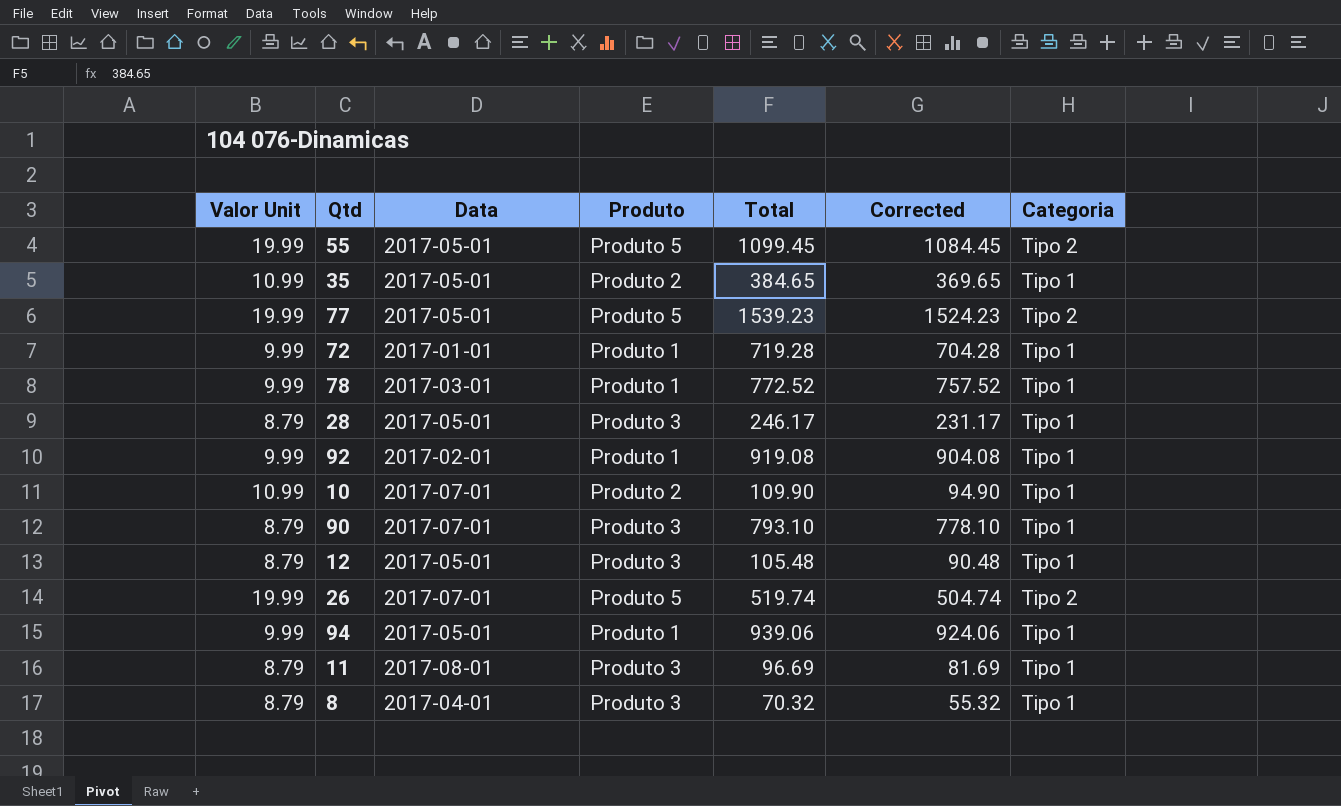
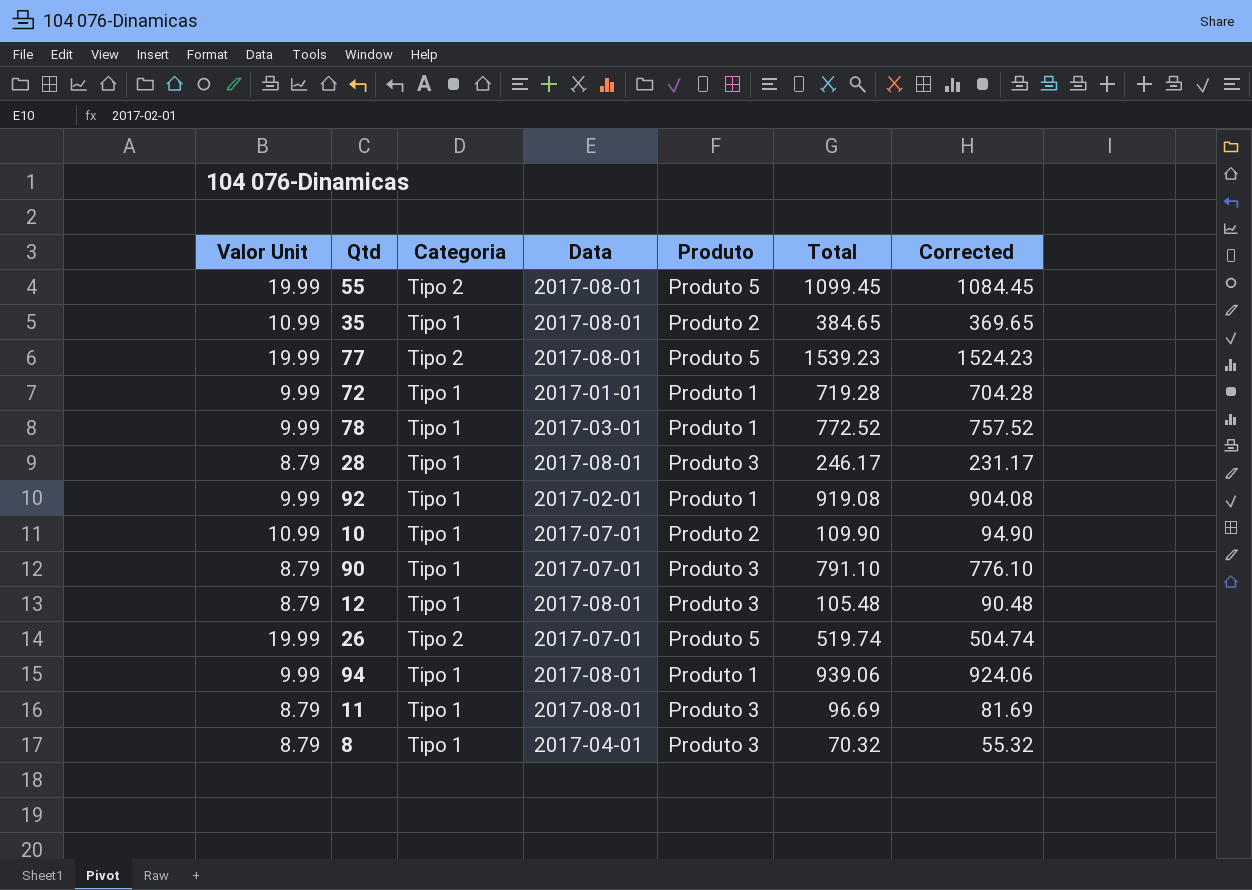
column Categoria | position: 7 -> 3
55 | Data: 2017-05-01 -> 2017-08-01
35 | Data: 2017-05-01 -> 2017-08-01
77 | Data: 2017-05-01 -> 2017-08-01
28 | Data: 2017-05-01 -> 2017-08-01
90 | Total: 793.10 -> 791.10
90 | Corrected: 778.10 -> 776.10
12 | Data: 2017-05-01 -> 2017-08-01
94 | Data: 2017-05-01 -> 2017-08-01

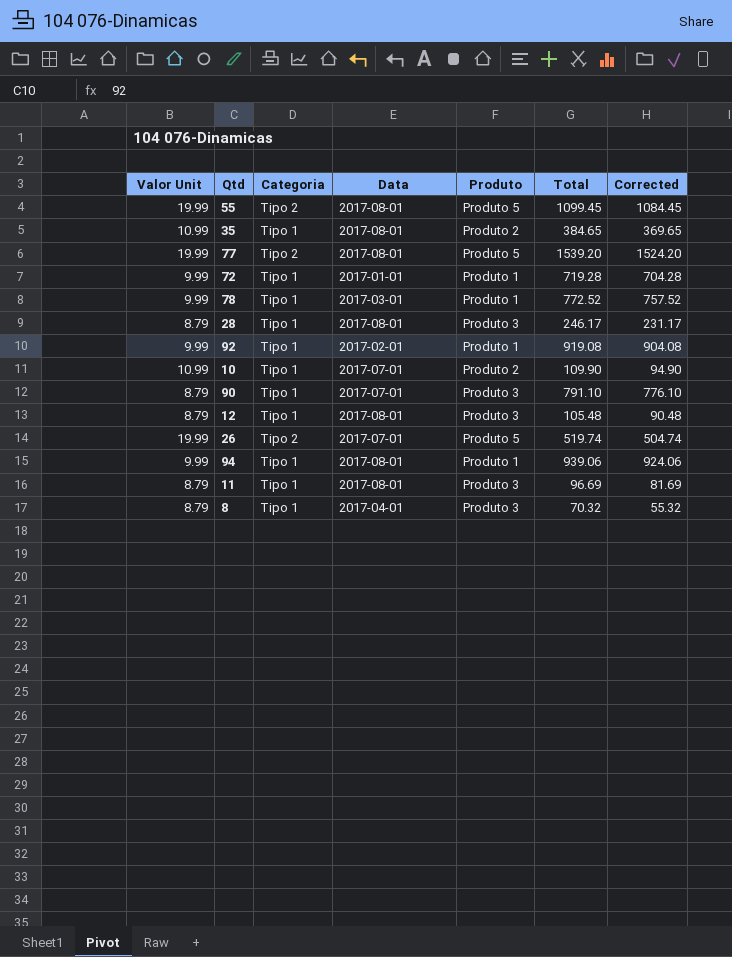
77 | Total: 1539.23 -> 1539.20
77 | Corrected: 1524.23 -> 1524.20

